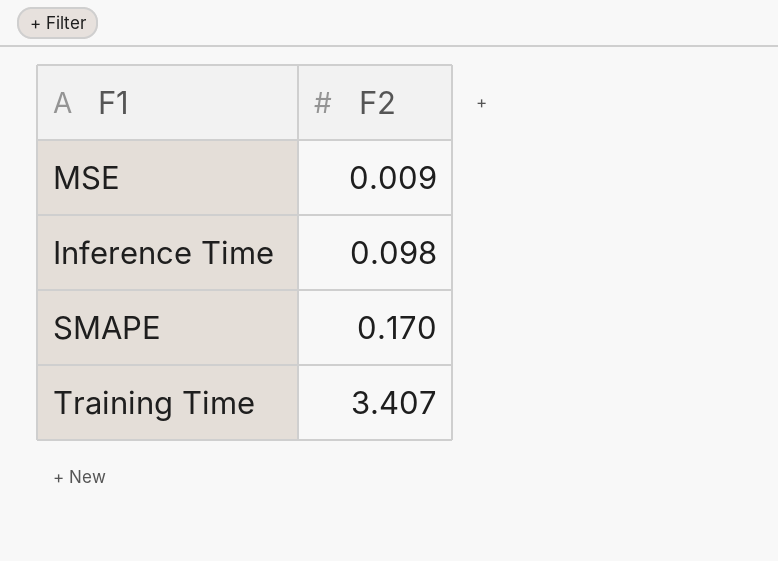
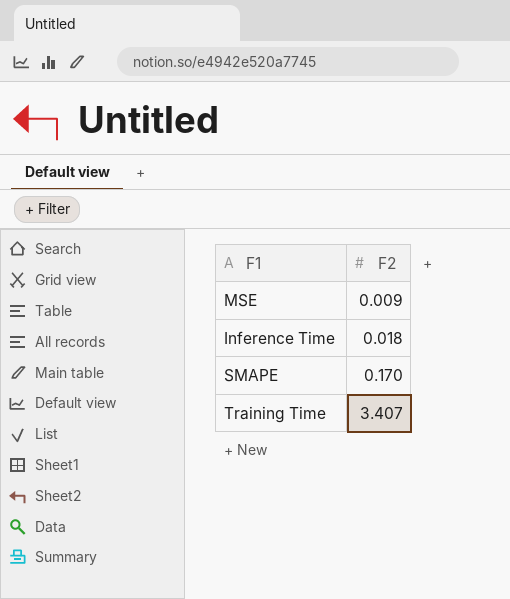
Inference Time | F2: 0.098 -> 0.018

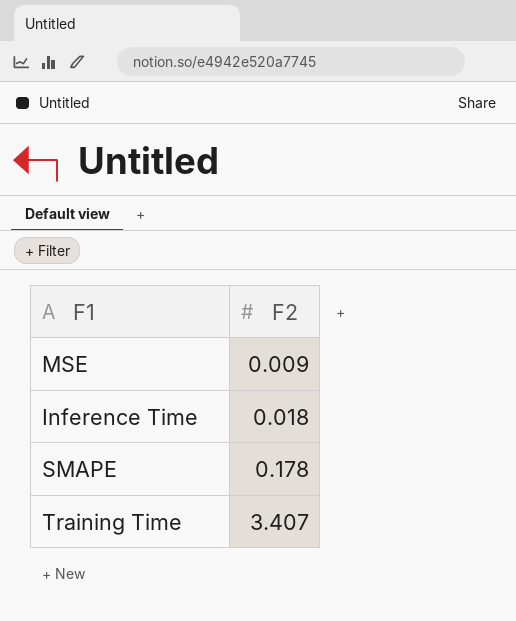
SMAPE | F2: 0.170 -> 0.178

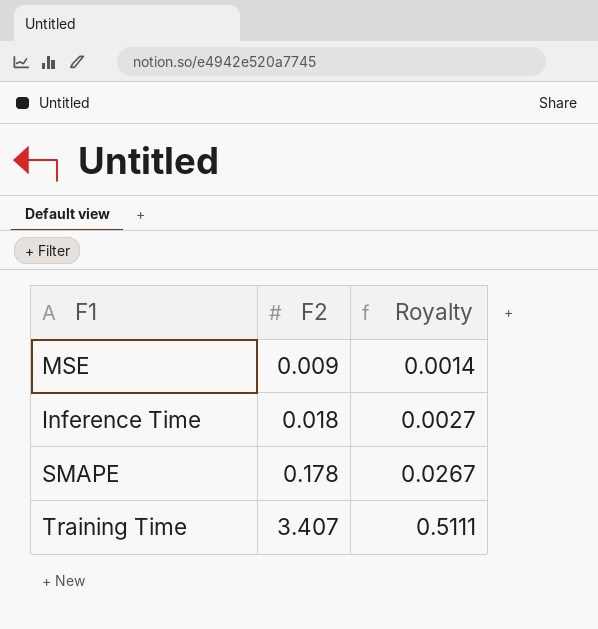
column Royalty | formula: none -> [F2] * 0.15

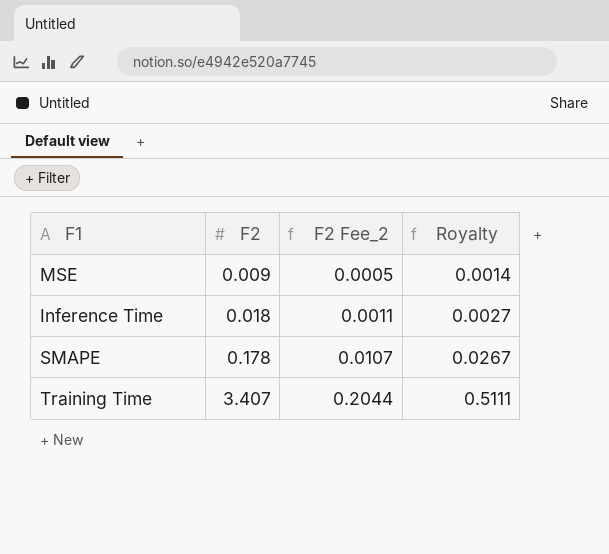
column F2 Fee_2 | formula: none -> [F2] * 0.06

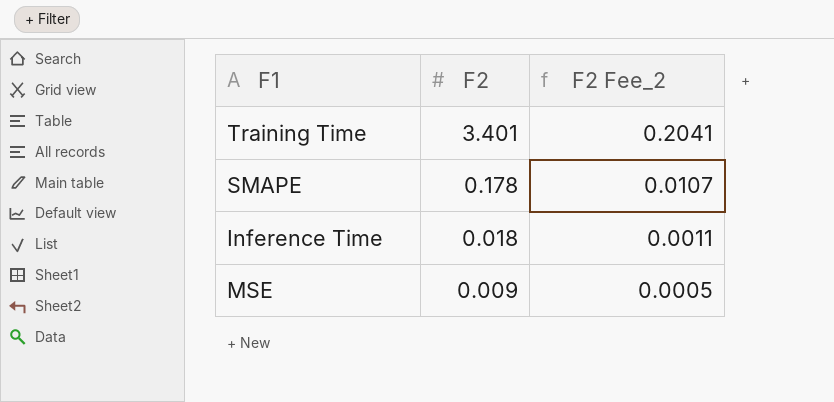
row order: F2 ascending -> F2 descending
column Royalty | formula: [F2] * 0.15 -> none
Training Time | F2: 3.407 -> 3.401
Training Time | F2 Fee_2: 0.2044 -> 0.2041

